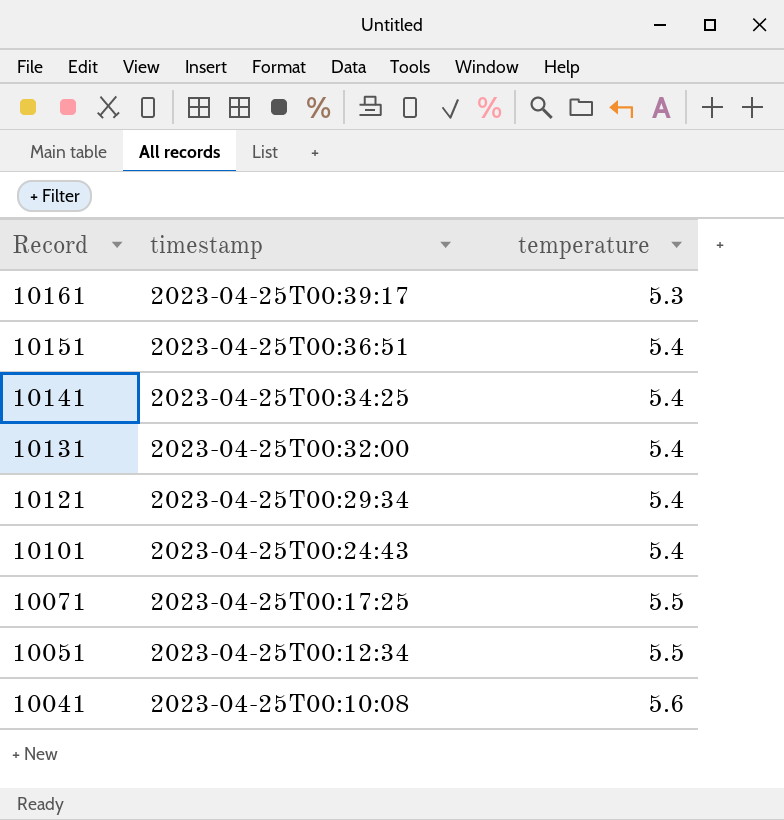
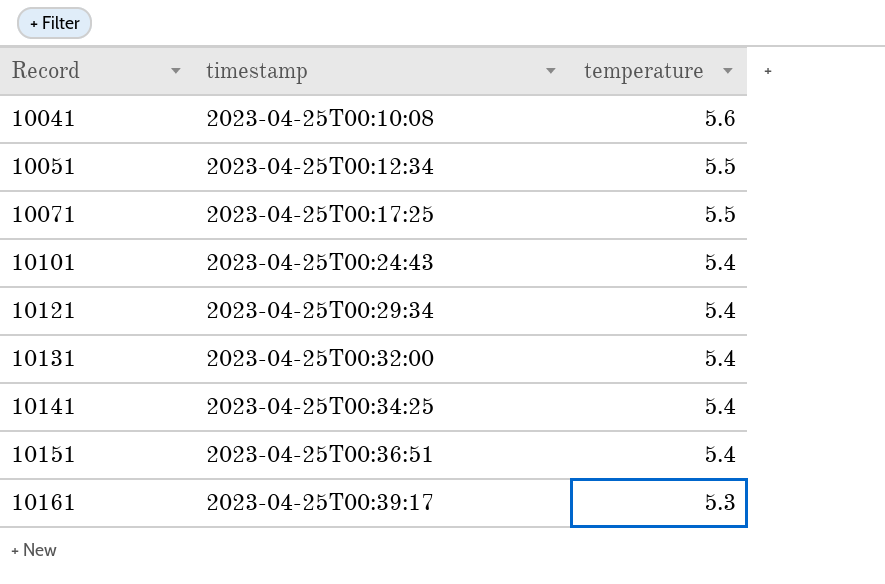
row order: Record descending -> Record ascending

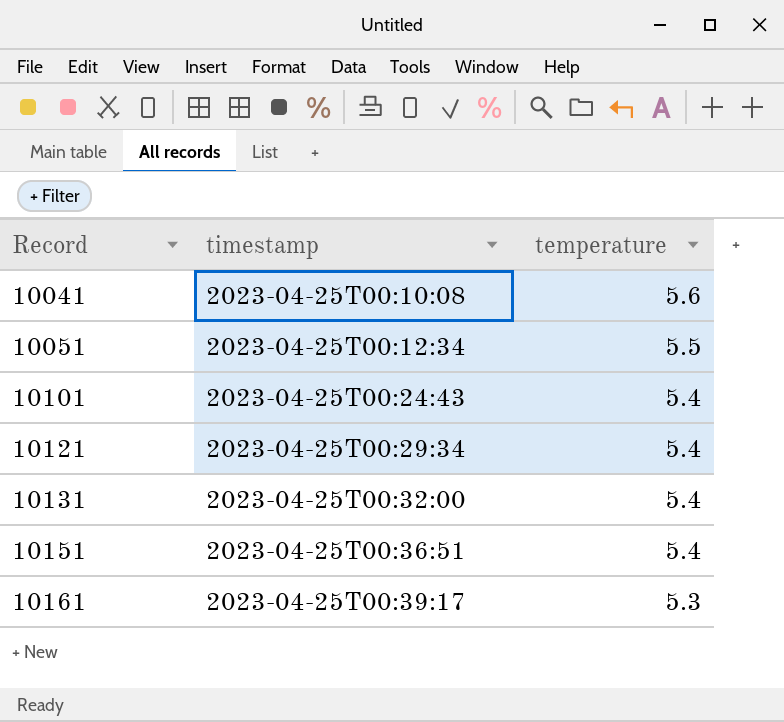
row 10071: 2023-04-25T00:17:25 | 5.5 -> none
row 10141: 2023-04-25T00:34:25 | 5.4 -> none

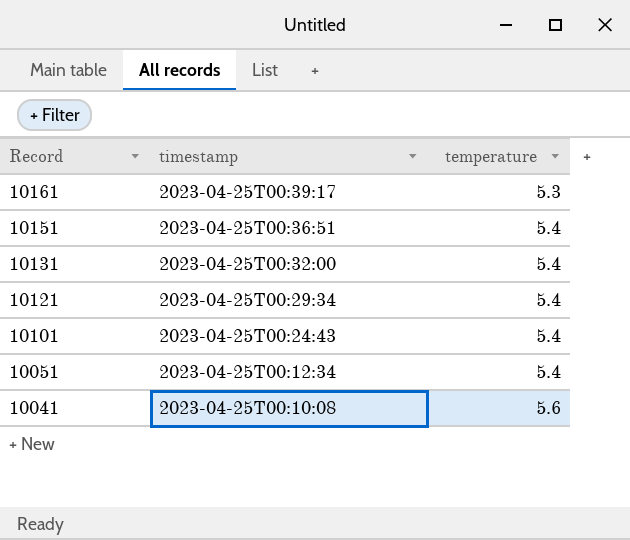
row order: Record ascending -> Record descending
10051 | temperature: 5.5 -> 5.4

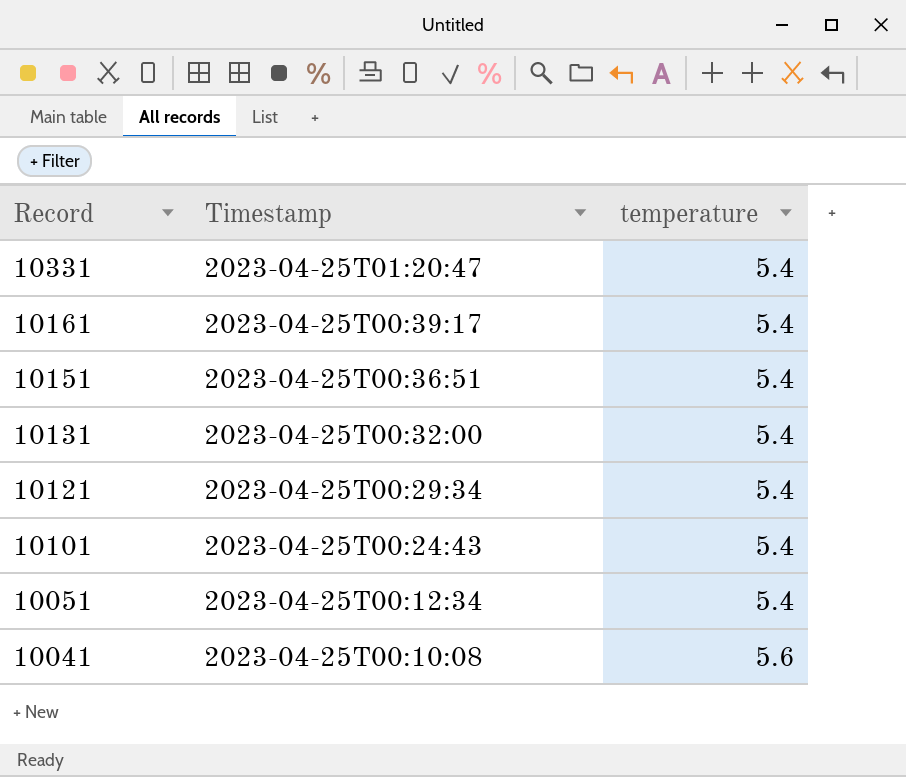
column name: timestamp -> Timestamp
row 10331: none -> 2023-04-25T01:20:47 | 5.4
10161 | temperature: 5.3 -> 5.4

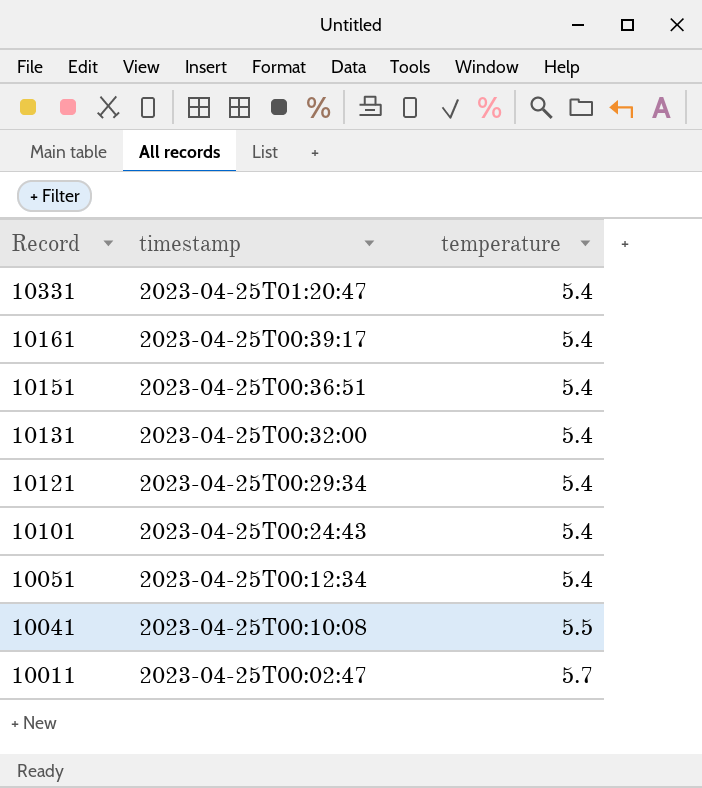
column name: Timestamp -> timestamp
10041 | temperature: 5.6 -> 5.5
row 10011: none -> 2023-04-25T00:02:47 | 5.7

